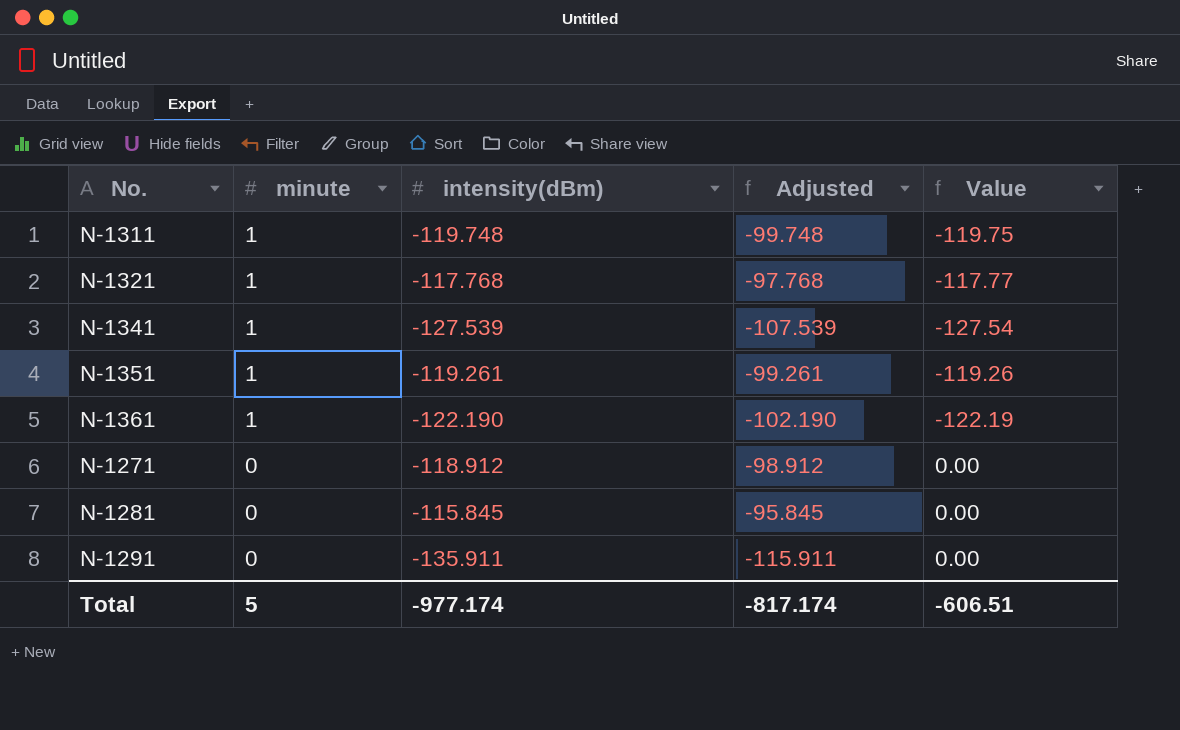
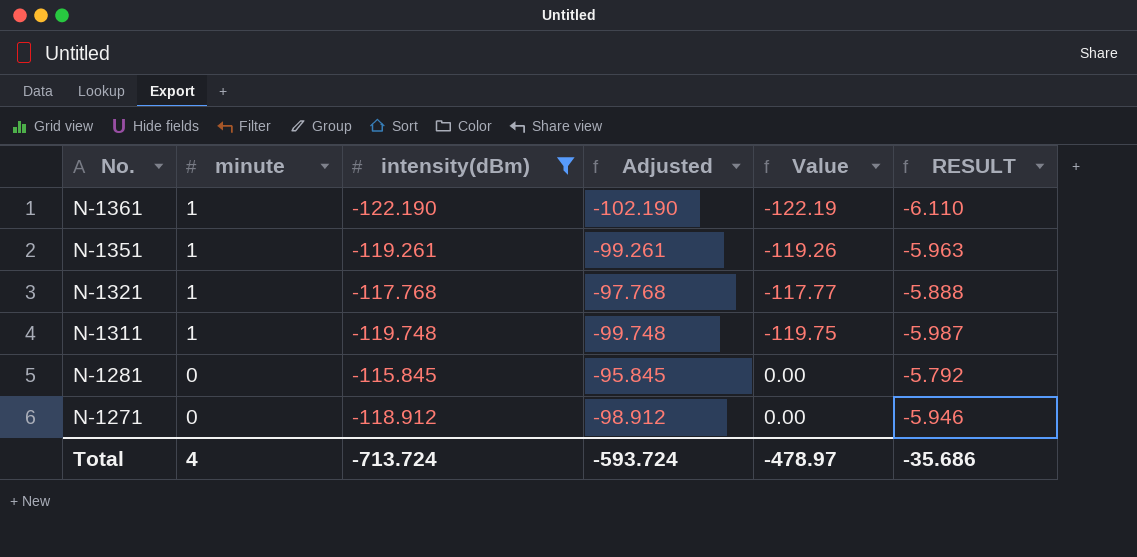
filter: none -> intensity(dBm) >= -122.190
row order: minute descending -> No. descending
column RESULT | formula: none -> [intensity(dBm)] * 0.05
Total | minute: 5 -> 4
Total | intensity(dBm): -977.174 -> -713.724
Total | Adjusted: -817.174 -> -593.724
Total | Value: -606.51 -> -478.97

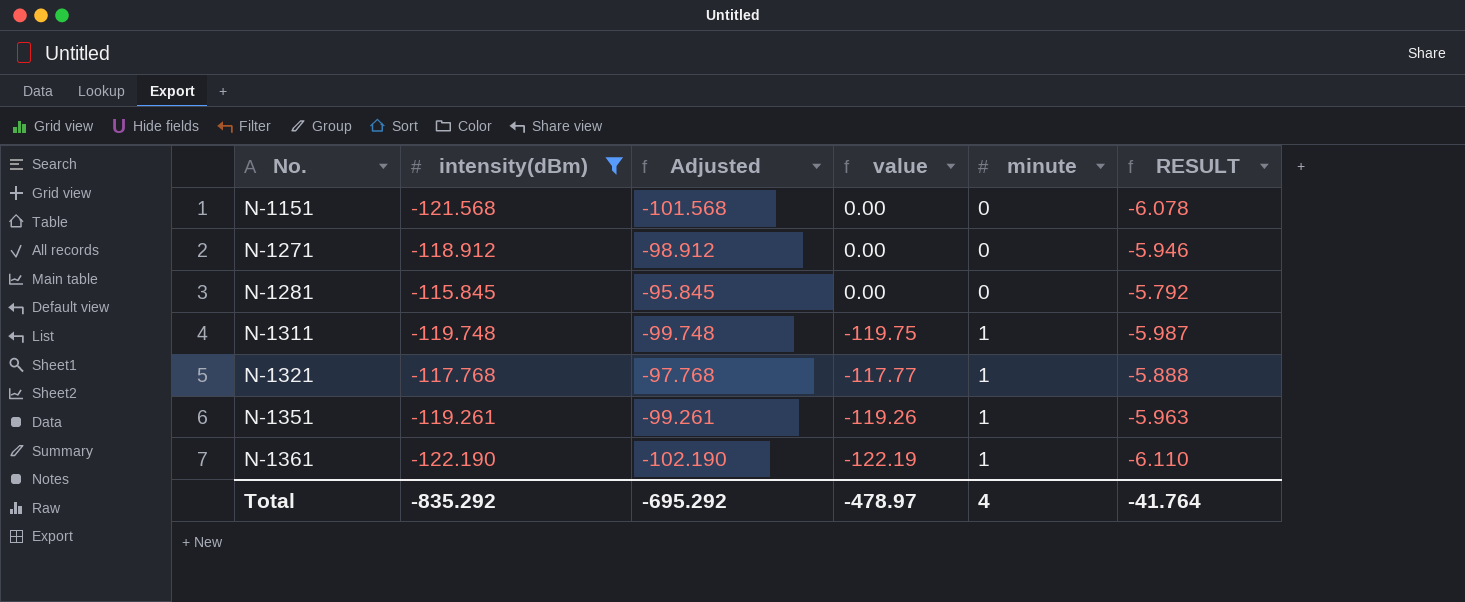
row order: No. descending -> No. ascending
column name: Value -> value
column minute | position: 2 -> 5
row N-1151: none -> -121.568 | -101.568 | 0.00 | 0 | -6.078
Total | intensity(dBm): -713.724 -> -835.292
Total | Adjusted: -593.724 -> -695.292
Total | RESULT: -35.686 -> -41.764

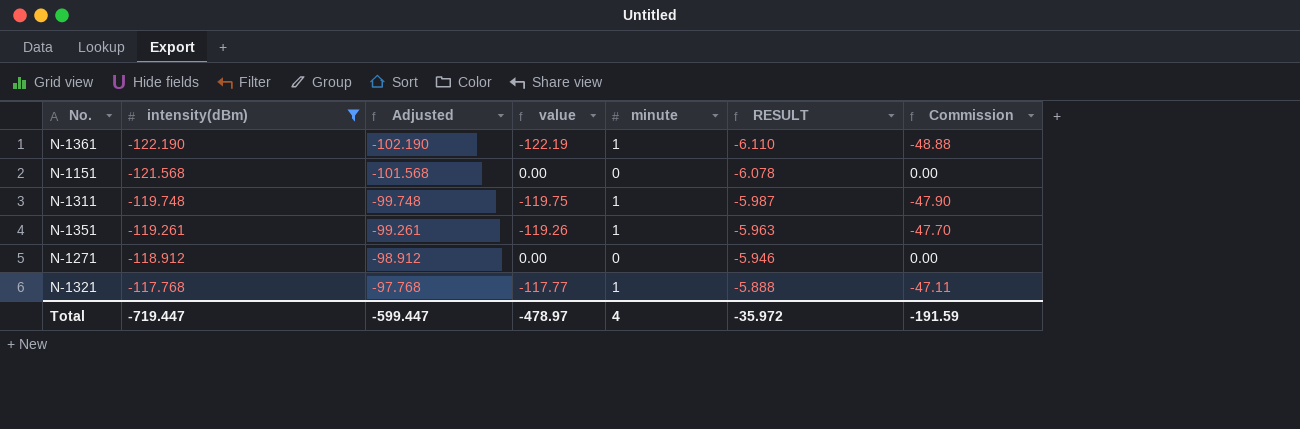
row order: No. ascending -> intensity(dBm) ascending
column Commission | formula: none -> [value] * 0.4
row N-1281: -115.845 | -95.845 | 0.00 | 0 | -5.792 -> none
Total | intensity(dBm): -835.292 -> -719.447
Total | Adjusted: -695.292 -> -599.447
Total | RESULT: -41.764 -> -35.972

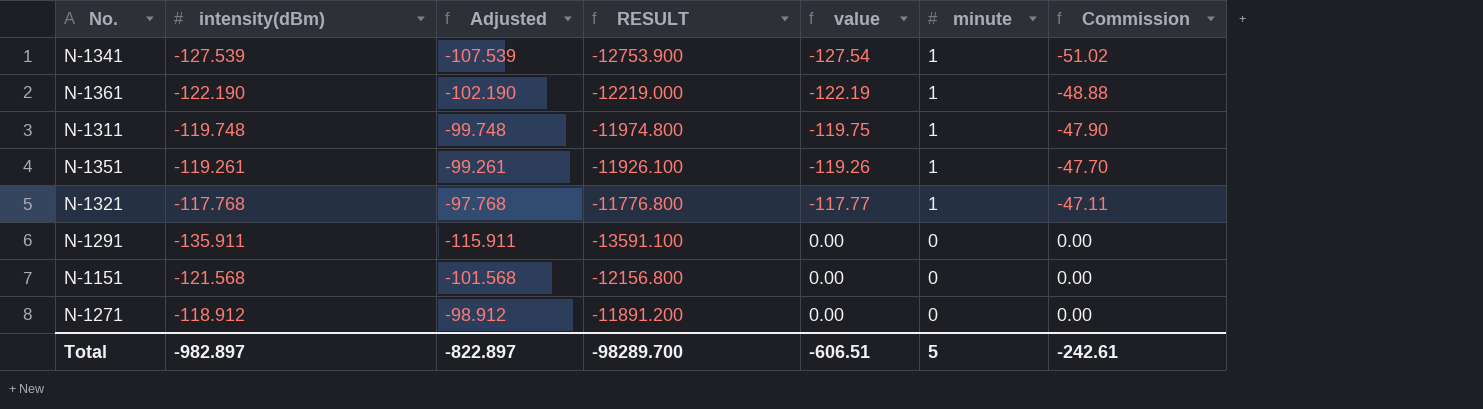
filter: intensity(dBm) >= -122.190 -> none
row order: intensity(dBm) ascending -> value ascending
column RESULT | formula: [intensity(dBm)] * 0.05 -> [intensity(dBm)] * 100
column RESULT | position: 6 -> 4
Total | intensity(dBm): -719.447 -> -982.897
Total | Adjusted: -599.447 -> -822.897
Total | RESULT: -35.972 -> -98289.700
Total | value: -478.97 -> -606.51
Total | minute: 4 -> 5
Total | Commission: -191.59 -> -242.61

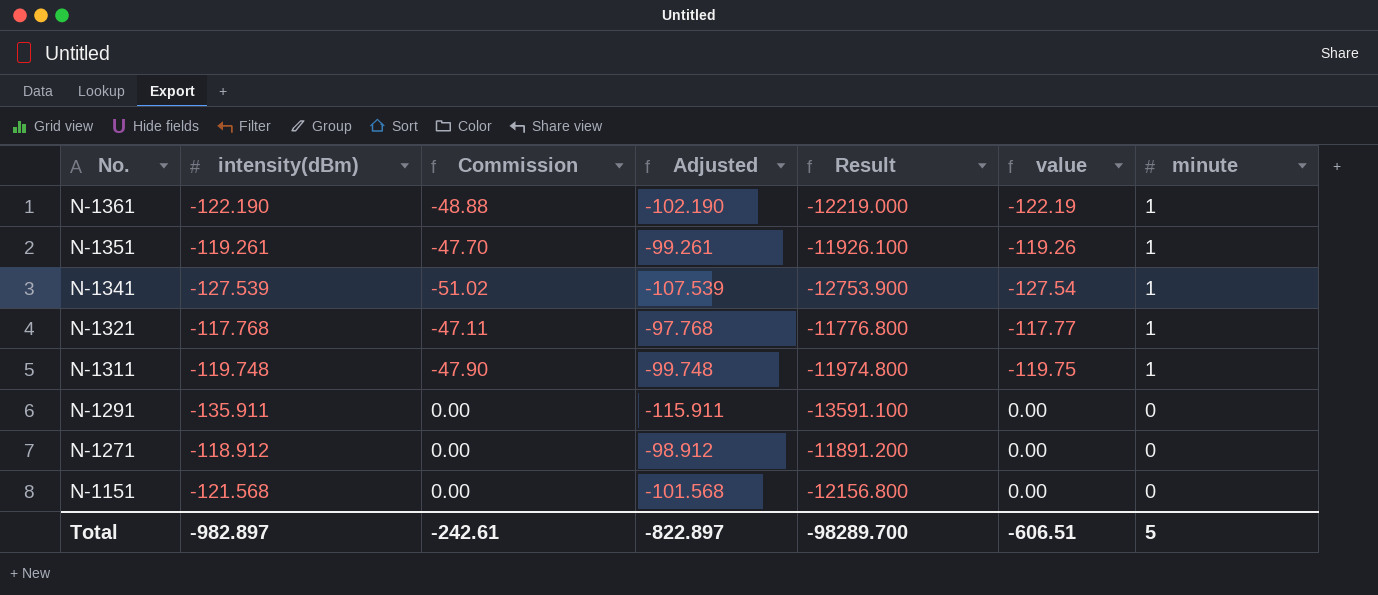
row order: value ascending -> No. descending
column Commission | position: 7 -> 3
column name: RESULT -> Result

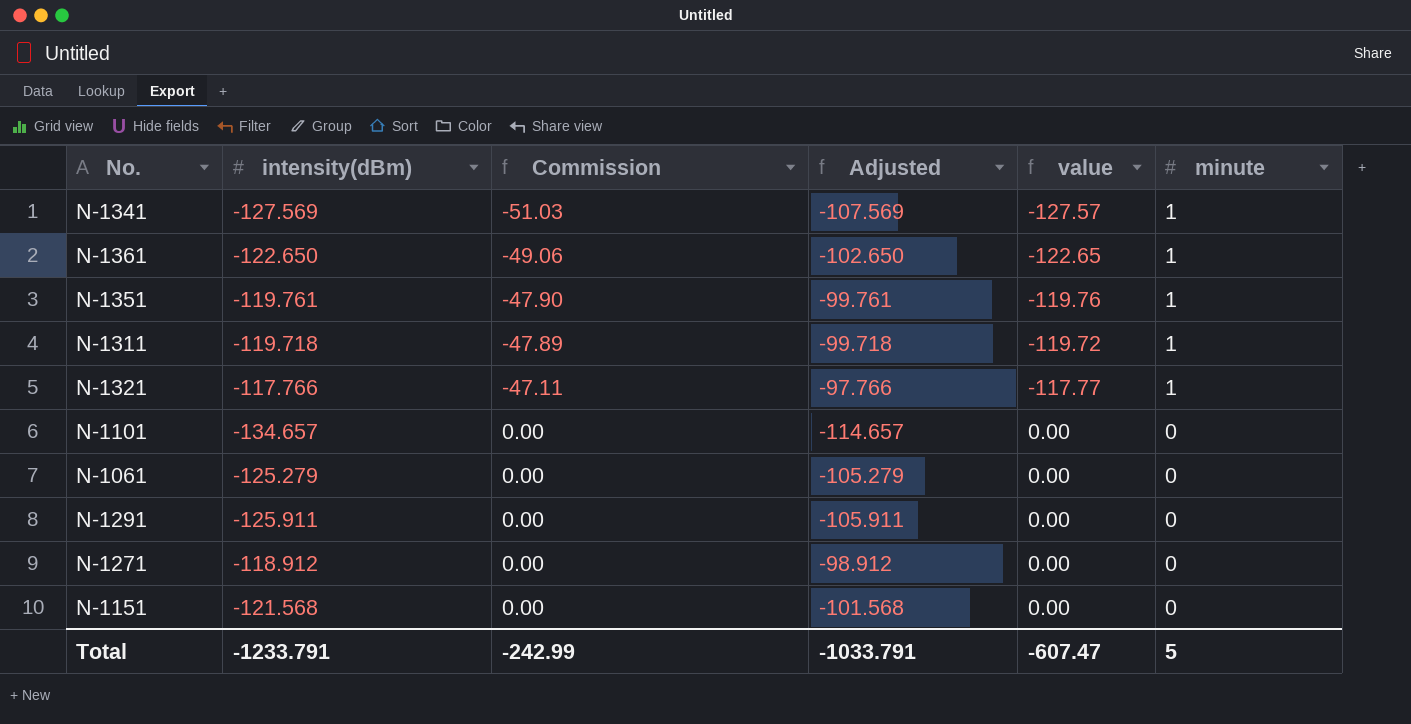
row order: No. descending -> Commission ascending
column Result | formula: [intensity(dBm)] * 100 -> none
N-1341 | intensity(dBm): -127.539 -> -127.569
N-1341 | Commission: -51.02 -> -51.03
N-1341 | Adjusted: -107.539 -> -107.569
N-1341 | value: -127.54 -> -127.57
N-1361 | intensity(dBm): -122.190 -> -122.650
N-1361 | Commission: -48.88 -> -49.06
N-1361 | Adjusted: -102.190 -> -102.650
N-1361 | value: -122.19 -> -122.65
N-1351 | intensity(dBm): -119.261 -> -119.761
N-1351 | Commission: -47.70 -> -47.90
N-1351 | Adjusted: -99.261 -> -99.761
N-1351 | value: -119.26 -> -119.76
N-1311 | intensity(dBm): -119.748 -> -119.718
N-1311 | Commission: -47.90 -> -47.89
N-1311 | Adjusted: -99.748 -> -99.718
N-1311 | value: -119.75 -> -119.72
N-1321 | intensity(dBm): -117.768 -> -117.766
N-1321 | Adjusted: -97.768 -> -97.766
row N-1101: none -> -134.657 | 0.00 | -114.657 | 0.00 | 0
row N-1061: none -> -125.279 | 0.00 | -105.279 | 0.00 | 0
N-1291 | intensity(dBm): -135.911 -> -125.911
N-1291 | Adjusted: -115.911 -> -105.911
Total | intensity(dBm): -982.897 -> -1233.791
Total | Commission: -242.61 -> -242.99
Total | Adjusted: -822.897 -> -1033.791
Total | value: -606.51 -> -607.47

